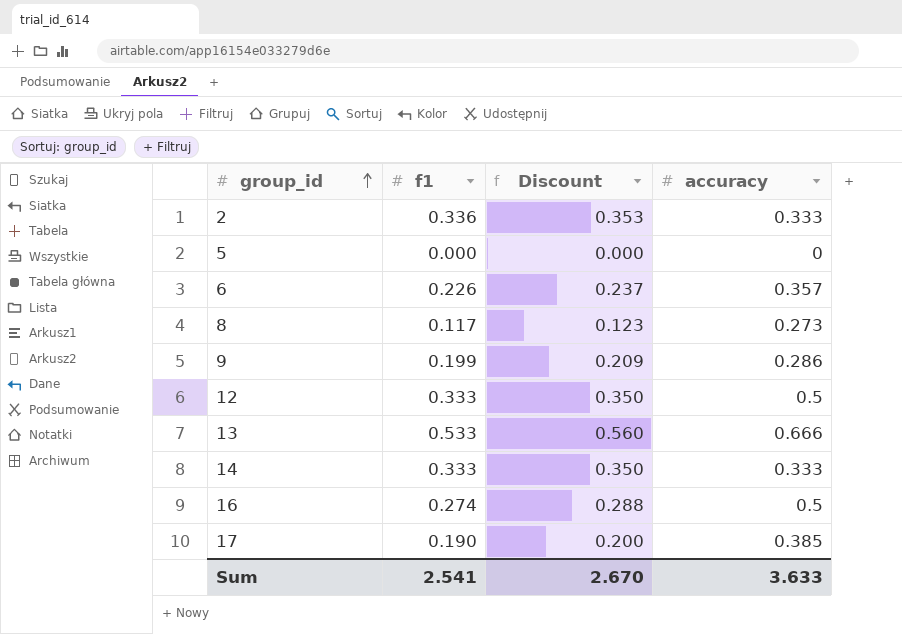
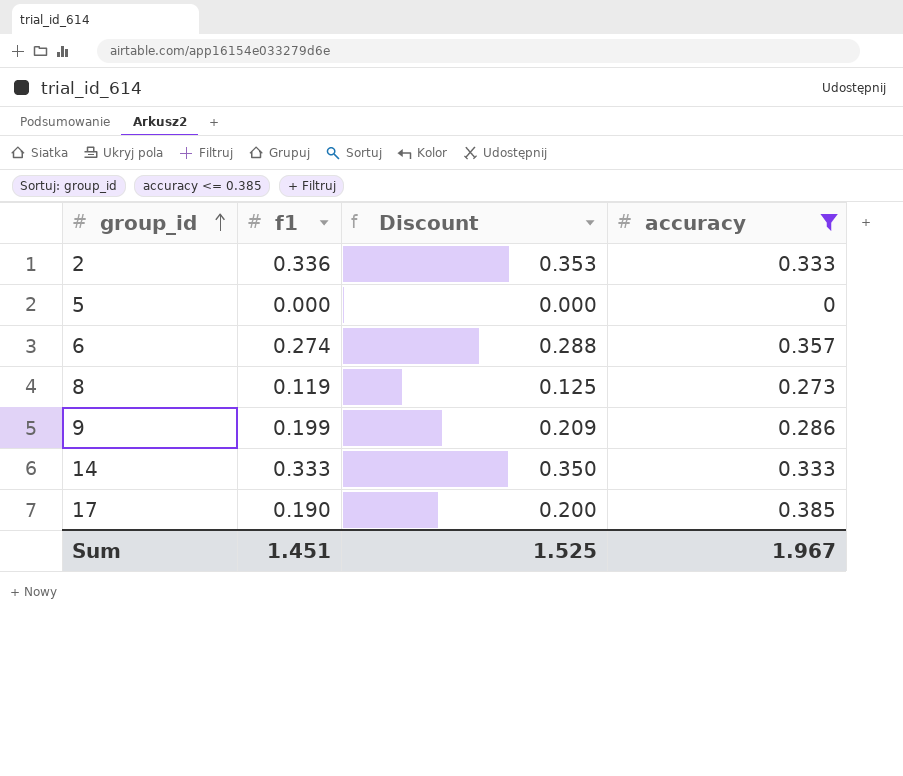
filter: none -> accuracy <= 0.385
6 | f1: 0.226 -> 0.274
6 | Discount: 0.237 -> 0.288
8 | f1: 0.117 -> 0.119
8 | Discount: 0.123 -> 0.125
Sum | f1: 2.541 -> 1.451
Sum | Discount: 2.670 -> 1.525
Sum | accuracy: 3.633 -> 1.967

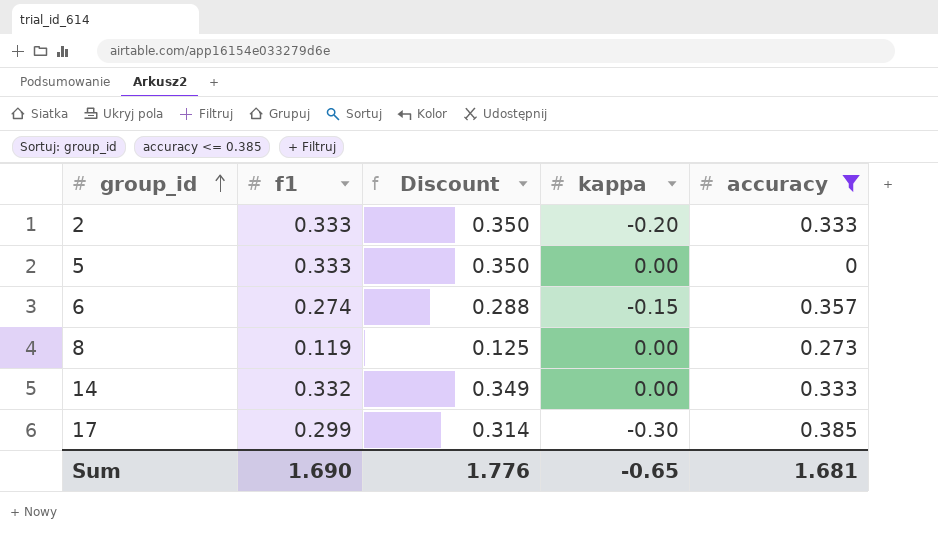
column kappa | position: none -> 4
row 9: 0.199 | 0.209 | 0.286 -> none
2 | f1: 0.336 -> 0.333
2 | Discount: 0.353 -> 0.350
5 | f1: 0.000 -> 0.333
5 | Discount: 0.000 -> 0.350
14 | f1: 0.333 -> 0.332
14 | Discount: 0.350 -> 0.349
17 | f1: 0.190 -> 0.299
17 | Discount: 0.200 -> 0.314
Sum | f1: 1.451 -> 1.690
Sum | Discount: 1.525 -> 1.776
Sum | accuracy: 1.967 -> 1.681

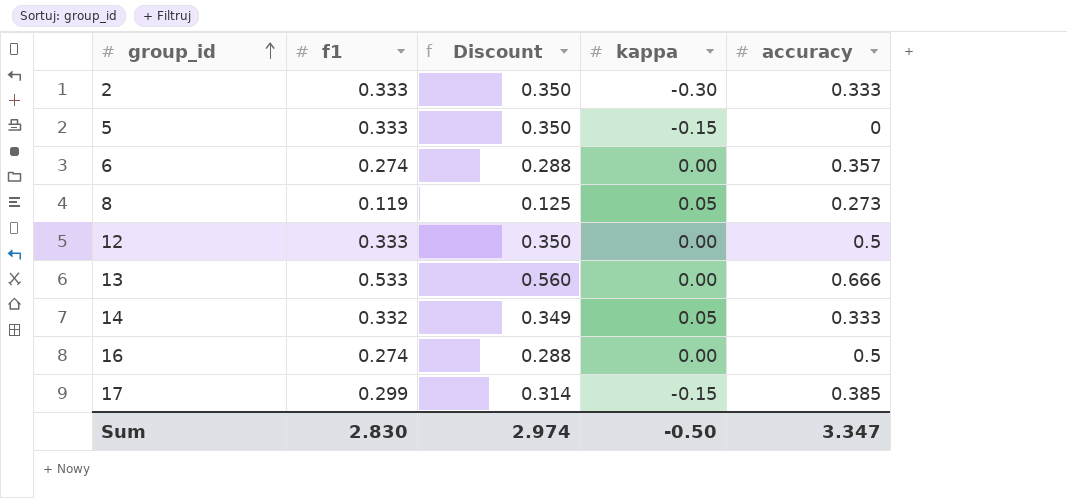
filter: accuracy <= 0.385 -> none
2 | kappa: -0.20 -> -0.30
5 | kappa: 0.00 -> -0.15
6 | kappa: -0.15 -> 0.00
8 | kappa: 0.00 -> 0.05
14 | kappa: 0.00 -> 0.05
17 | kappa: -0.30 -> -0.15
Sum | f1: 1.690 -> 2.830
Sum | Discount: 1.776 -> 2.974
Sum | kappa: -0.65 -> -0.50
Sum | accuracy: 1.681 -> 3.347

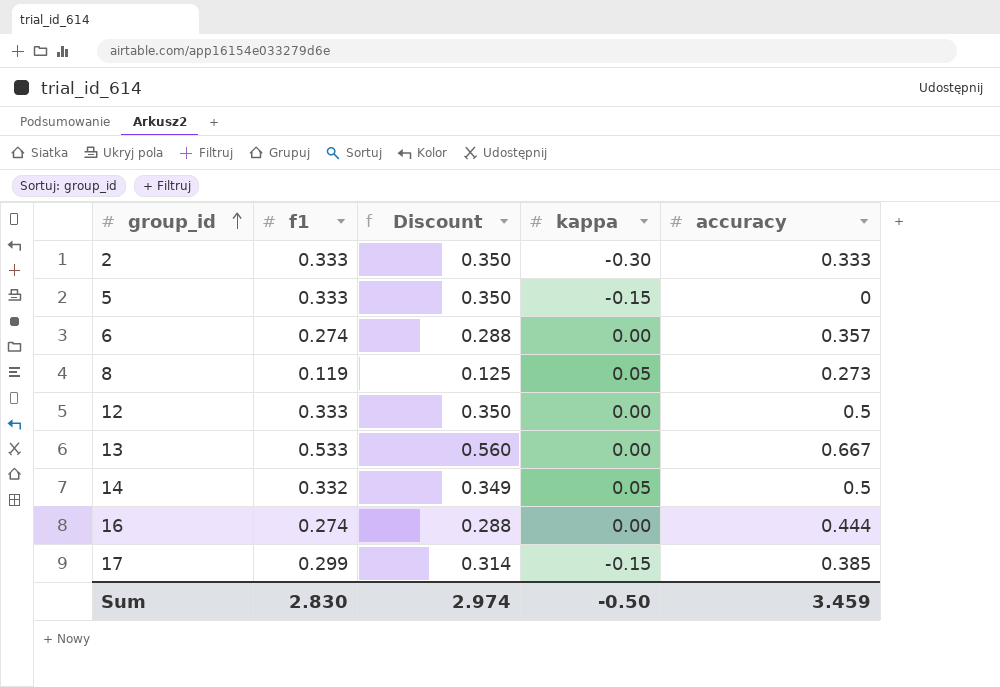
13 | accuracy: 0.666 -> 0.667
14 | accuracy: 0.333 -> 0.5
16 | accuracy: 0.5 -> 0.444
Sum | accuracy: 3.347 -> 3.459

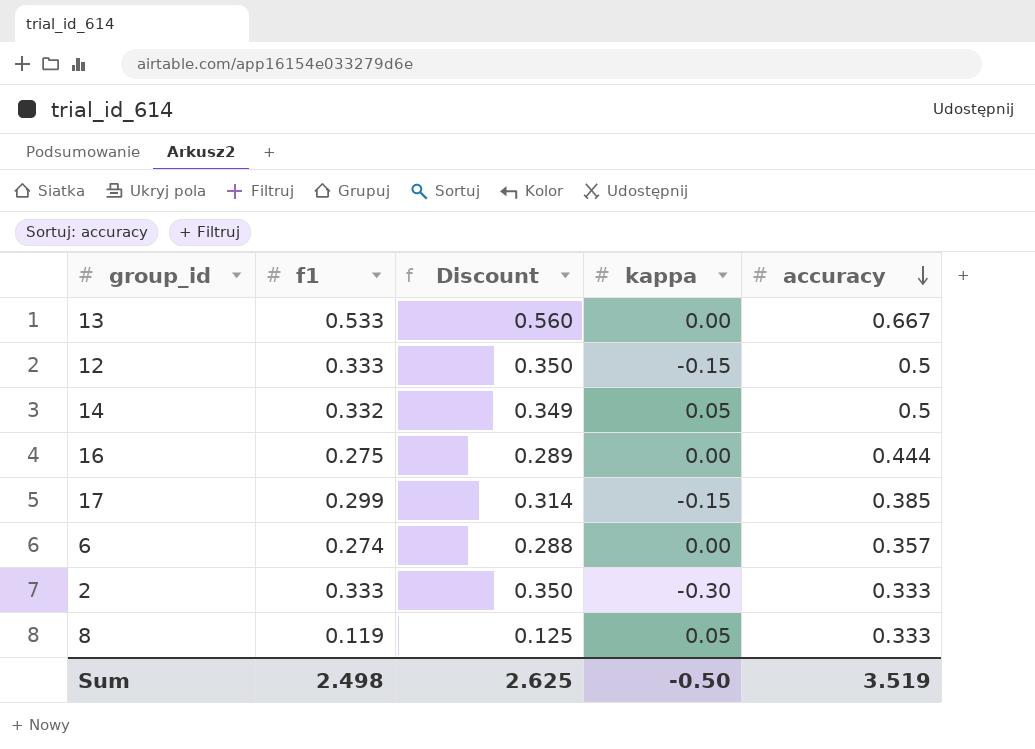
row order: group_id ascending -> accuracy descending
row 5: 0.333 | 0.350 | -0.15 | 0 -> none
12 | kappa: 0.00 -> -0.15
16 | f1: 0.274 -> 0.275
16 | Discount: 0.288 -> 0.289
8 | accuracy: 0.273 -> 0.333
Sum | f1: 2.830 -> 2.498
Sum | Discount: 2.974 -> 2.625
Sum | accuracy: 3.459 -> 3.519

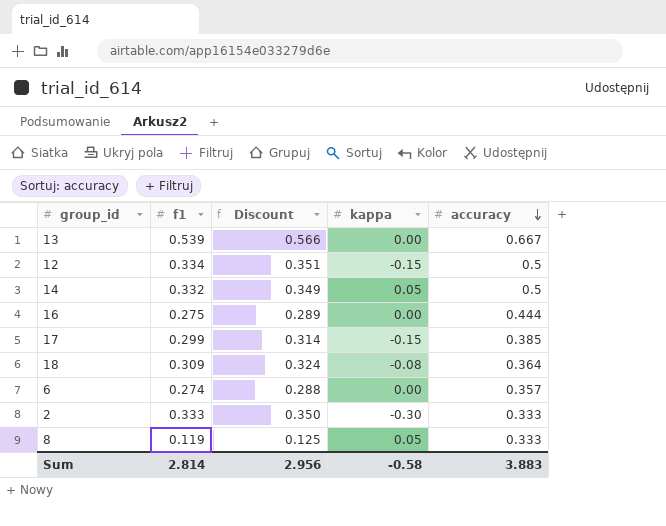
13 | f1: 0.533 -> 0.539
13 | Discount: 0.560 -> 0.566
12 | f1: 0.333 -> 0.334
12 | Discount: 0.350 -> 0.351
row 18: none -> 0.309 | 0.324 | -0.08 | 0.364
Sum | f1: 2.498 -> 2.814
Sum | Discount: 2.625 -> 2.956
Sum | kappa: -0.50 -> -0.58
Sum | accuracy: 3.519 -> 3.883

